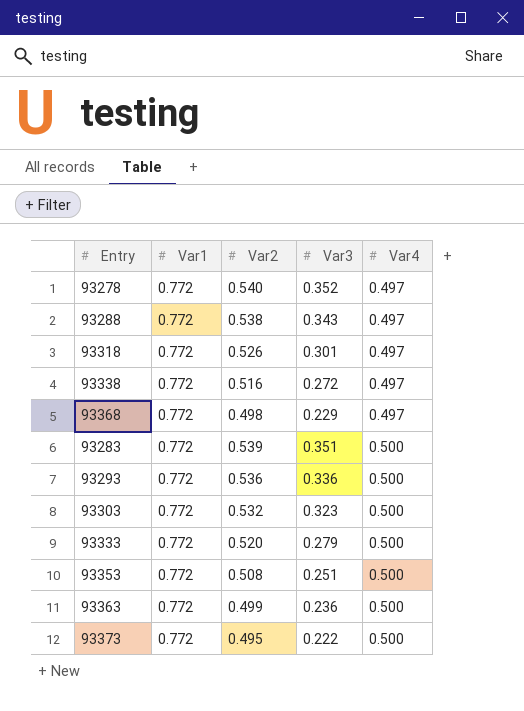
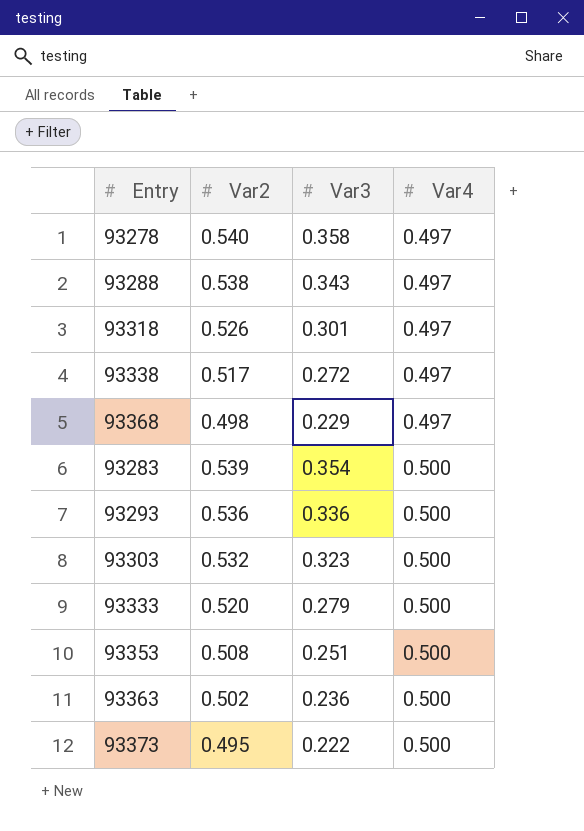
column Var1 | position: 2 -> none
93278 | Var3: 0.352 -> 0.358
93338 | Var2: 0.516 -> 0.517
93283 | Var3: 0.351 -> 0.354
93363 | Var2: 0.499 -> 0.502

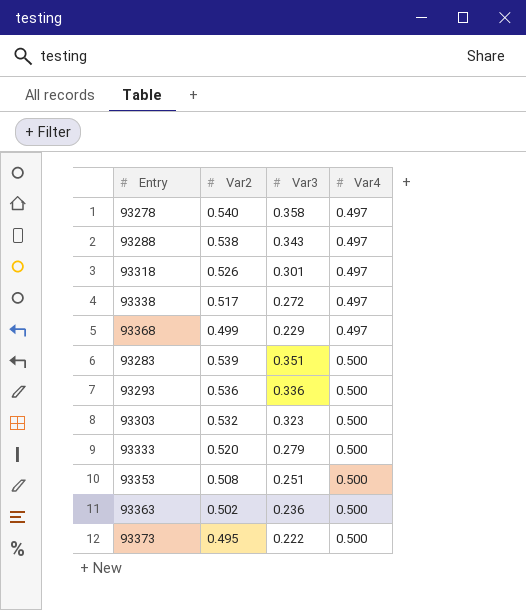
93368 | Var2: 0.498 -> 0.499
93283 | Var3: 0.354 -> 0.351

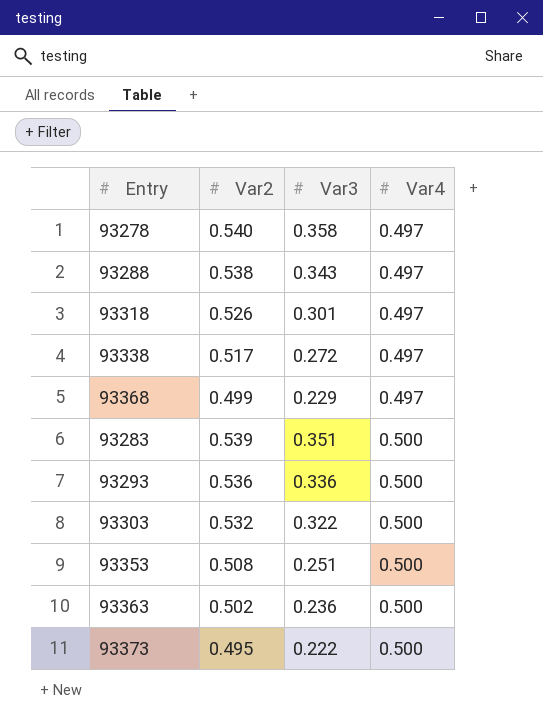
row 93333: 0.520 | 0.279 | 0.500 -> none
93303 | Var3: 0.323 -> 0.322

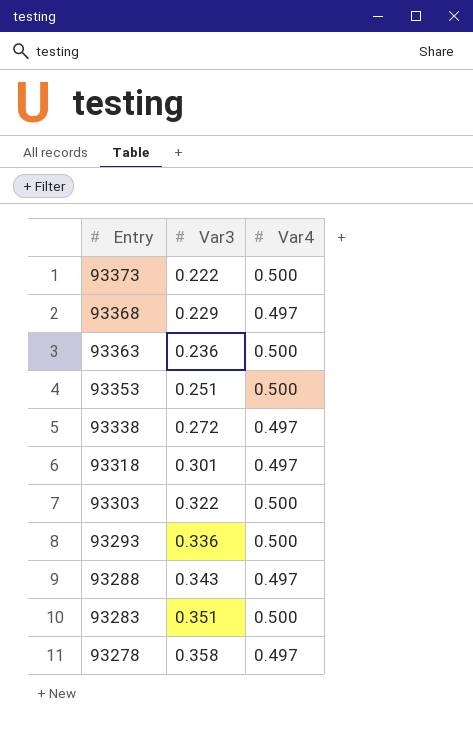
row order: Var4 ascending -> Entry descending
column Var2 | position: 2 -> none

